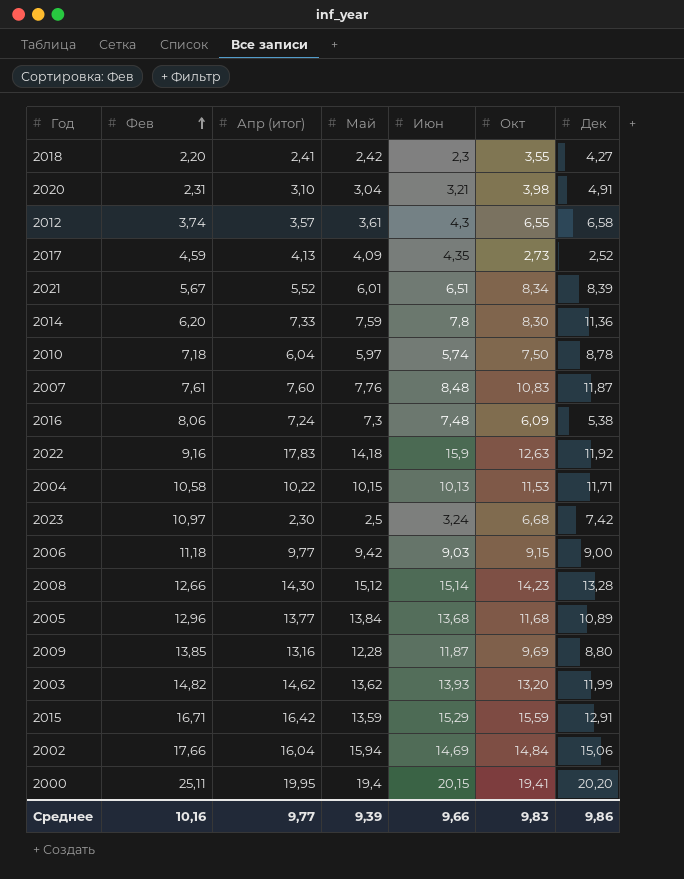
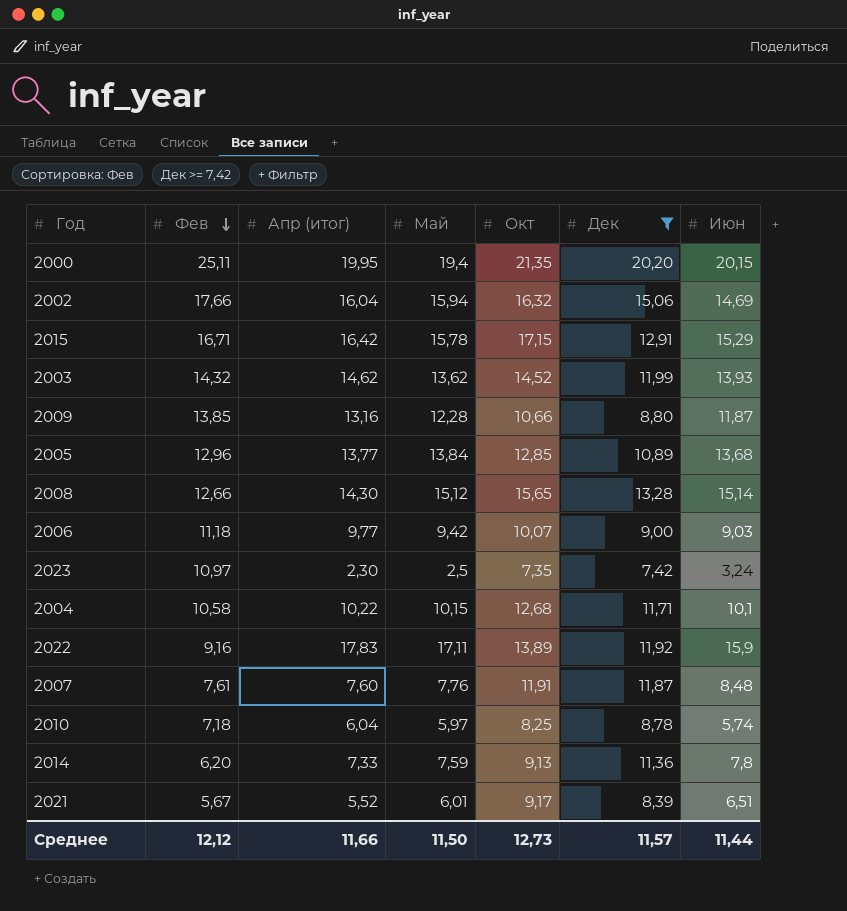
filter: none -> Дек >= 7,42
row order: Фев ascending -> Фев descending
column Июн | position: 5 -> 7
2000 | Окт: 19,41 -> 21,35
2002 | Окт: 14,84 -> 16,32
2015 | Май: 13,59 -> 15,78
2015 | Окт: 15,59 -> 17,15
2003 | Фев: 14,82 -> 14,32
2003 | Окт: 13,20 -> 14,52
2009 | Окт: 9,69 -> 10,66
2005 | Окт: 11,68 -> 12,85
2008 | Окт: 14,23 -> 15,65
2006 | Окт: 9,15 -> 10,07
2023 | Окт: 6,68 -> 7,35
2004 | Окт: 11,53 -> 12,68
2004 | Июн: 10,13 -> 10,1
2022 | Май: 14,18 -> 17,11
2022 | Окт: 12,63 -> 13,89
2007 | Окт: 10,83 -> 11,91
2010 | Окт: 7,50 -> 8,25
2014 | Окт: 8,30 -> 9,13
2021 | Окт: 8,34 -> 9,17
Среднее | Фев: 10,16 -> 12,12
Среднее | Апр (итог): 9,77 -> 11,66
Среднее | Май: 9,39 -> 11,50
Среднее | Окт: 9,83 -> 12,73
Среднее | Дек: 9,86 -> 11,57
Среднее | Июн: 9,66 -> 11,44

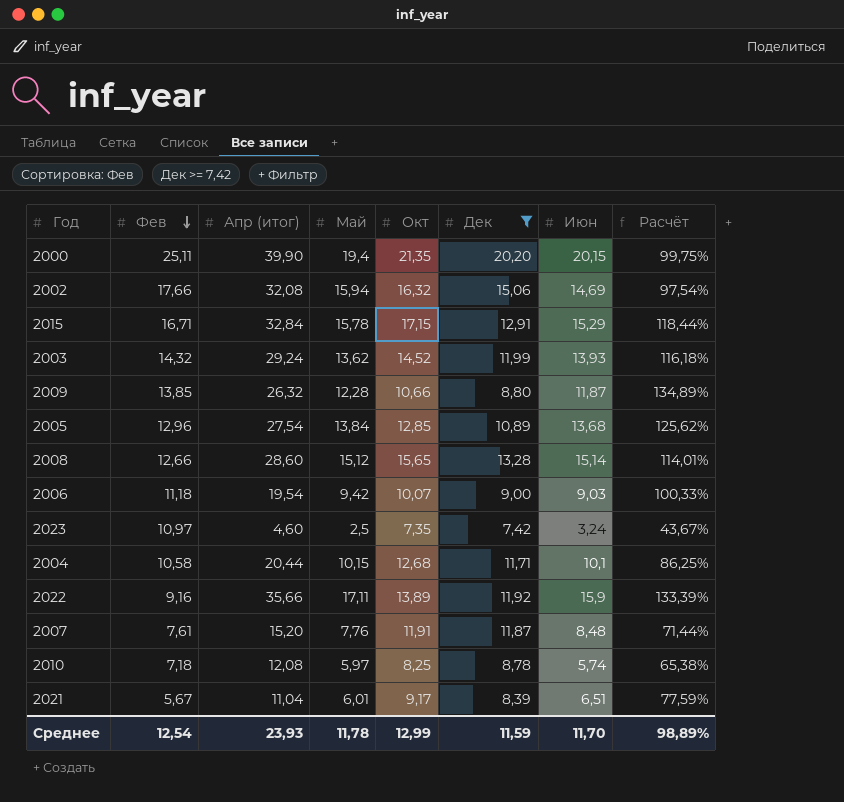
column Расчёт | formula: none -> [Июн] / [Дек]
row 2014: 6,20 | 7,33 | 7,59 | 9,13 | 11,36 | 7,8 -> none
2000 | Апр (итог): 19,95 -> 39,90
2002 | Апр (итог): 16,04 -> 32,08
2015 | Апр (итог): 16,42 -> 32,84
2003 | Апр (итог): 14,62 -> 29,24
2009 | Апр (итог): 13,16 -> 26,32
2005 | Апр (итог): 13,77 -> 27,54
2008 | Апр (итог): 14,30 -> 28,60
2006 | Апр (итог): 9,77 -> 19,54
2023 | Апр (итог): 2,30 -> 4,60
2004 | Апр (итог): 10,22 -> 20,44
2022 | Апр (итог): 17,83 -> 35,66
2007 | Апр (итог): 7,60 -> 15,20
2010 | Апр (итог): 6,04 -> 12,08
2021 | Апр (итог): 5,52 -> 11,04
Среднее | Фев: 12,12 -> 12,54
Среднее | Апр (итог): 11,66 -> 23,93
Среднее | Май: 11,50 -> 11,78
Среднее | Окт: 12,73 -> 12,99
Среднее | Дек: 11,57 -> 11,59
Среднее | Июн: 11,44 -> 11,70

